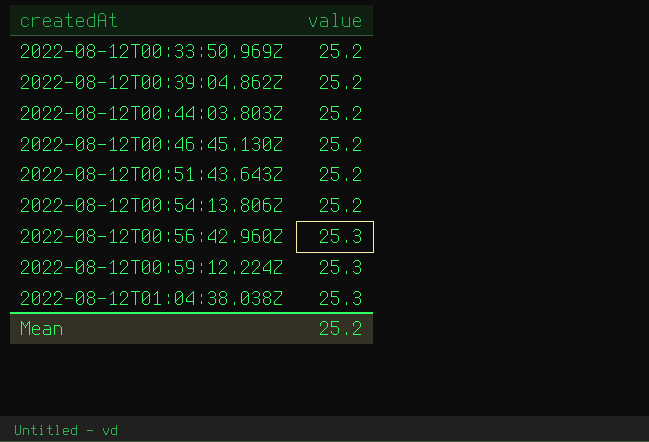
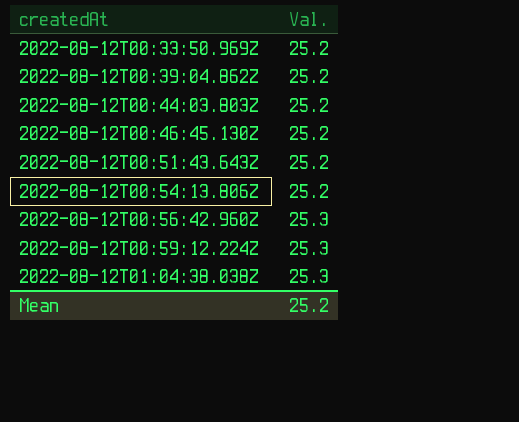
column name: value -> Val.

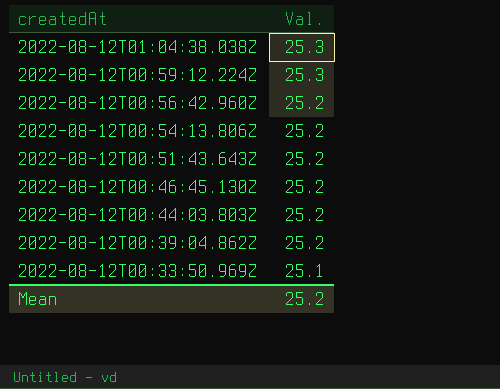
row order: createdAt ascending -> createdAt descending
2022-08-12T00:56:42.960Z | Val.: 25.3 -> 25.2
2022-08-12T00:33:50.969Z | Val.: 25.2 -> 25.1

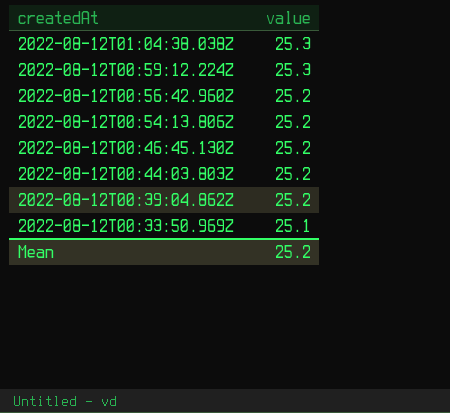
column name: Val. -> value
row 2022-08-12T00:51:43.643Z: 25.2 -> none

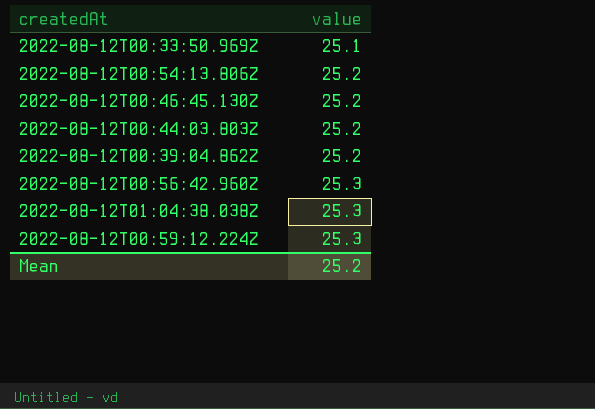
row order: createdAt descending -> value ascending
2022-08-12T00:56:42.960Z | value: 25.2 -> 25.3

